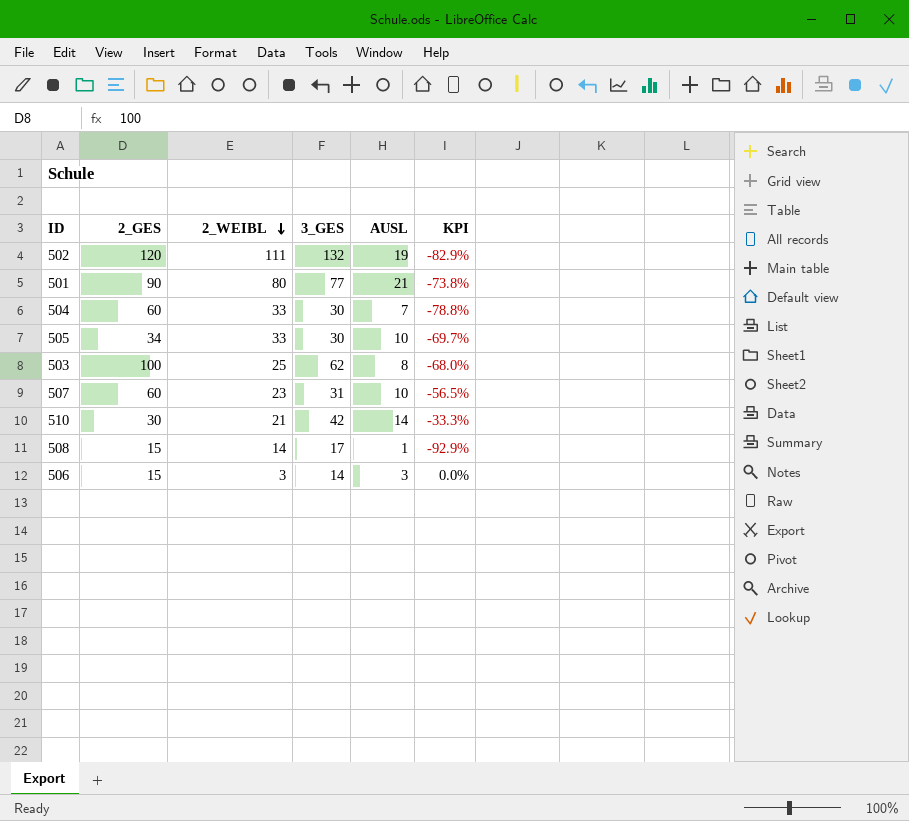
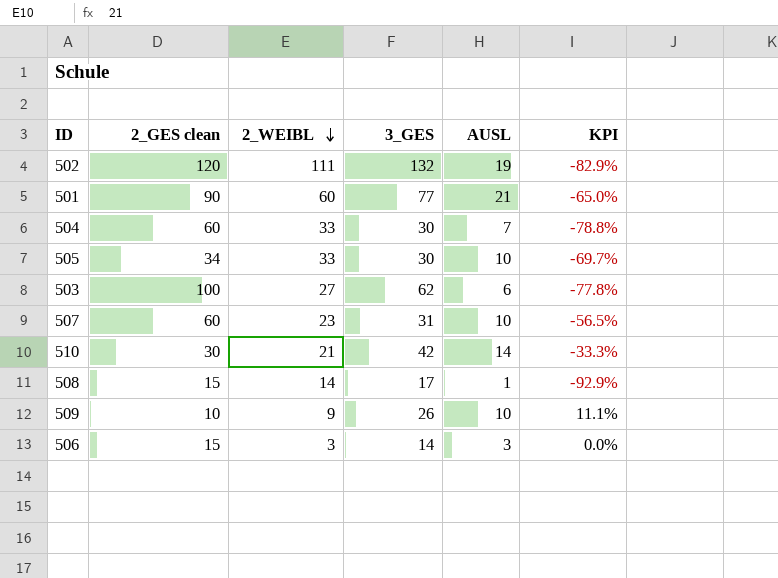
column name: 2_GES -> 2_GES clean
501 | 2_WEIBL: 80 -> 60
501 | KPI: -73.8% -> -65.0%
503 | 2_WEIBL: 25 -> 27
503 | AUSL: 8 -> 6
503 | KPI: -68.0% -> -77.8%
row 509: none -> 10 | 9 | 26 | 10 | 11.1%

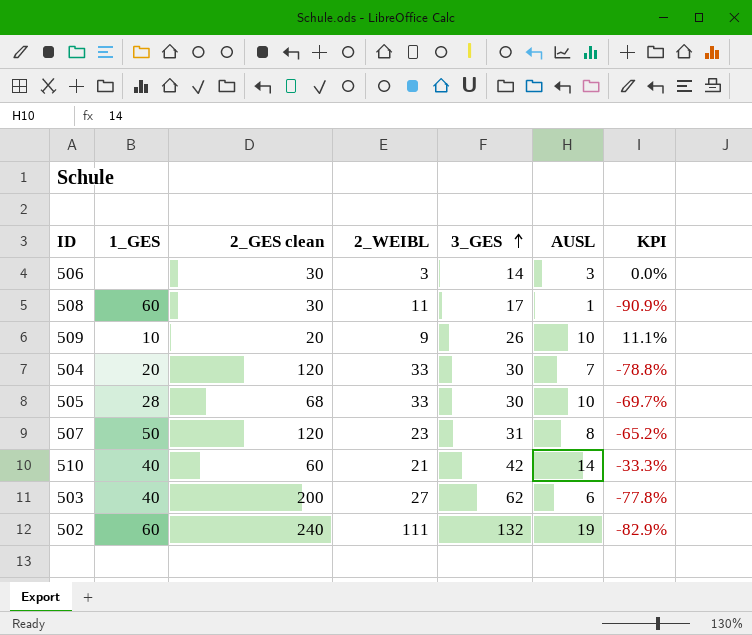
row order: 2_WEIBL descending -> 3_GES ascending
column 1_GES | position: none -> 2
row 501: 90 | 60 | 77 | 21 | -65.0% -> none
506 | 2_GES clean: 15 -> 30
508 | 2_GES clean: 15 -> 30
508 | 2_WEIBL: 14 -> 11
508 | KPI: -92.9% -> -90.9%
509 | 2_GES clean: 10 -> 20
504 | 2_GES clean: 60 -> 120
505 | 2_GES clean: 34 -> 68
507 | 2_GES clean: 60 -> 120
507 | AUSL: 10 -> 8
507 | KPI: -56.5% -> -65.2%
510 | 2_GES clean: 30 -> 60
503 | 2_GES clean: 100 -> 200
502 | 2_GES clean: 120 -> 240

